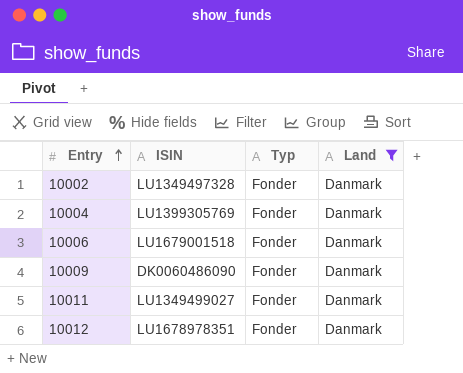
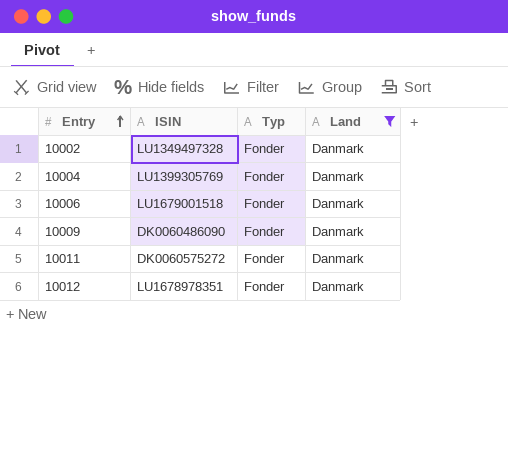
10011 | ISIN: LU1349499027 -> DK0060575272

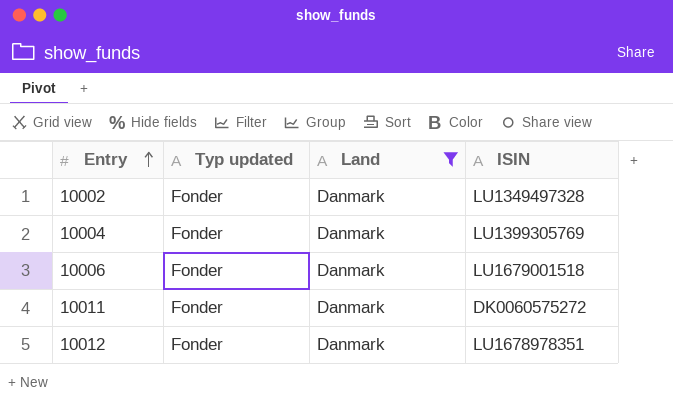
column name: Typ -> Typ updated
column ISIN | position: 2 -> 4
row 10009: DK0060486090 | Fonder | Danmark -> none

